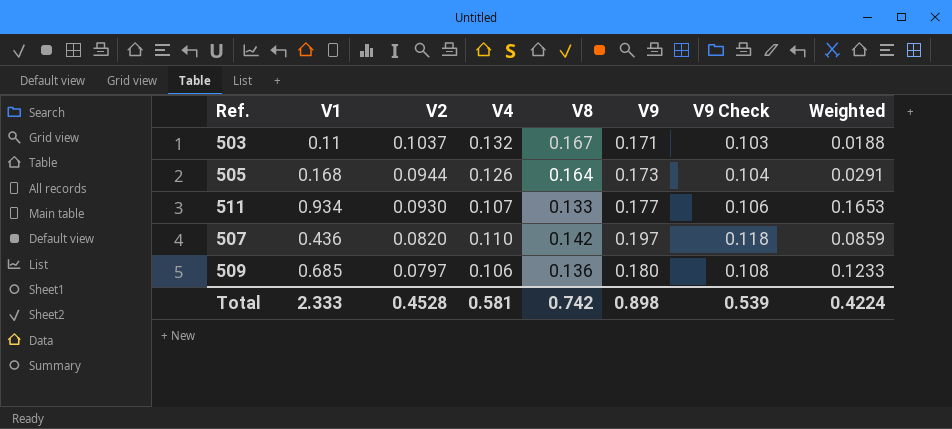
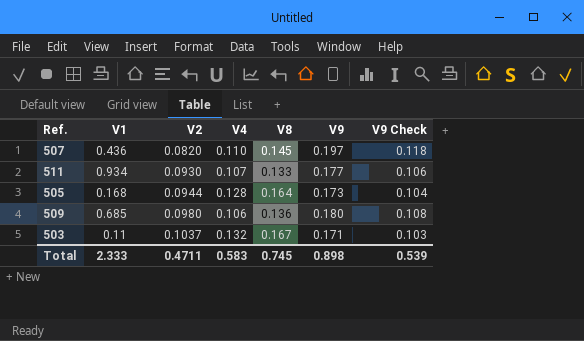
row order: V2 descending -> V2 ascending
column Weighted | formula: [V1] * [V9] -> none
507 | V8: 0.142 -> 0.145
505 | V4: 0.126 -> 0.128
509 | V2: 0.0797 -> 0.0980
Total | V2: 0.4528 -> 0.4711
Total | V4: 0.581 -> 0.583
Total | V8: 0.742 -> 0.745

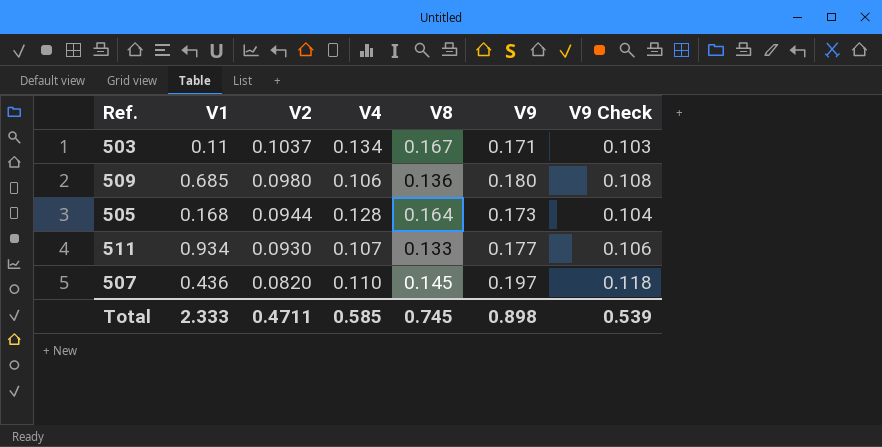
row order: V2 ascending -> V2 descending
503 | V4: 0.132 -> 0.134
Total | V4: 0.583 -> 0.585

